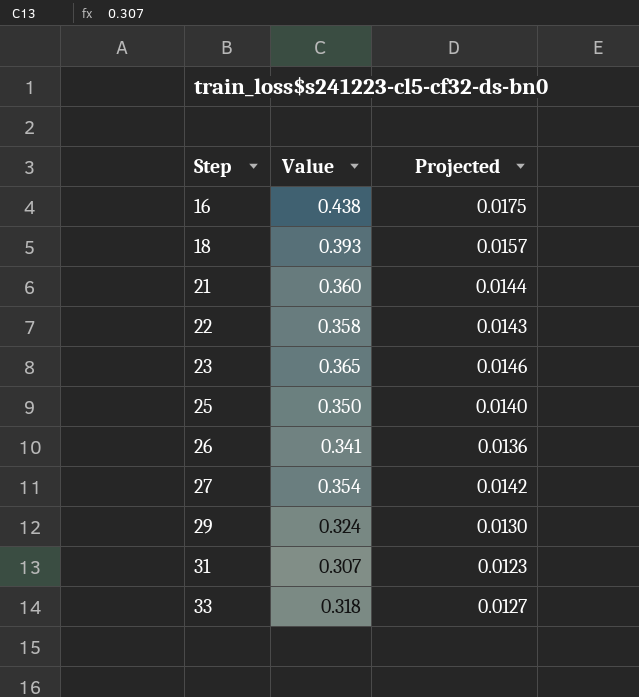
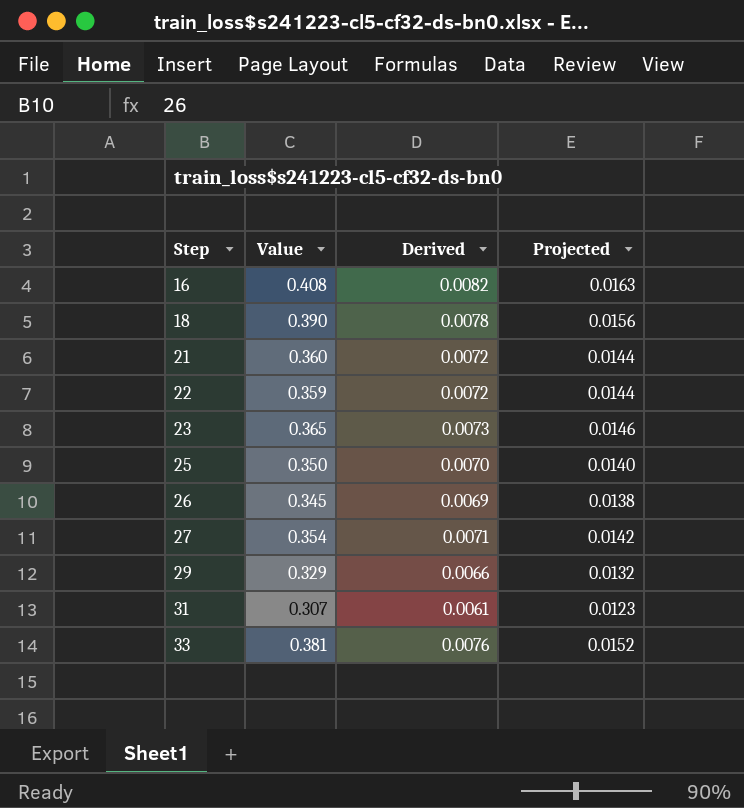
column Derived | formula: none -> [Value] * 0.02
16 | Value: 0.438 -> 0.408
16 | Projected: 0.0175 -> 0.0163
18 | Value: 0.393 -> 0.390
18 | Projected: 0.0157 -> 0.0156
22 | Value: 0.358 -> 0.359
22 | Projected: 0.0143 -> 0.0144
26 | Value: 0.341 -> 0.345
26 | Projected: 0.0136 -> 0.0138
29 | Value: 0.324 -> 0.329
29 | Projected: 0.0130 -> 0.0132
33 | Value: 0.318 -> 0.381
33 | Projected: 0.0127 -> 0.0152

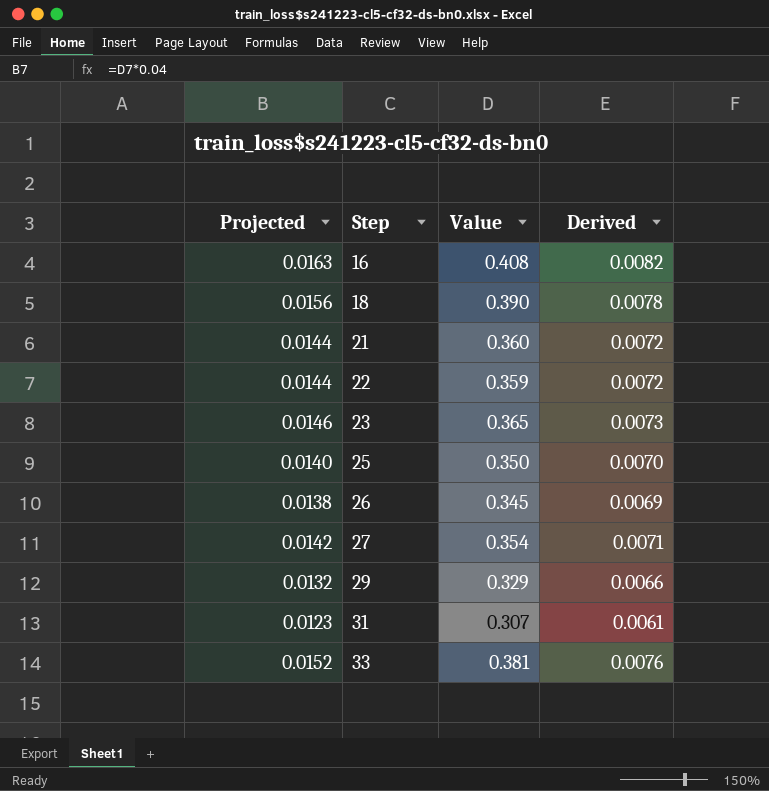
column Projected | position: 4 -> 1

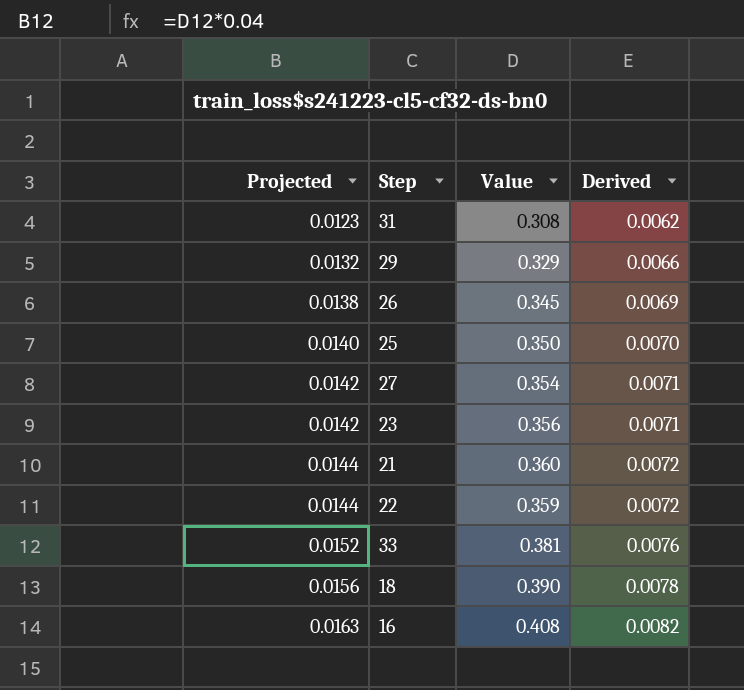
row order: Step ascending -> Projected ascending
31 | Value: 0.307 -> 0.308
31 | Derived: 0.0061 -> 0.0062
23 | Projected: 0.0146 -> 0.0142
23 | Value: 0.365 -> 0.356
23 | Derived: 0.0073 -> 0.0071

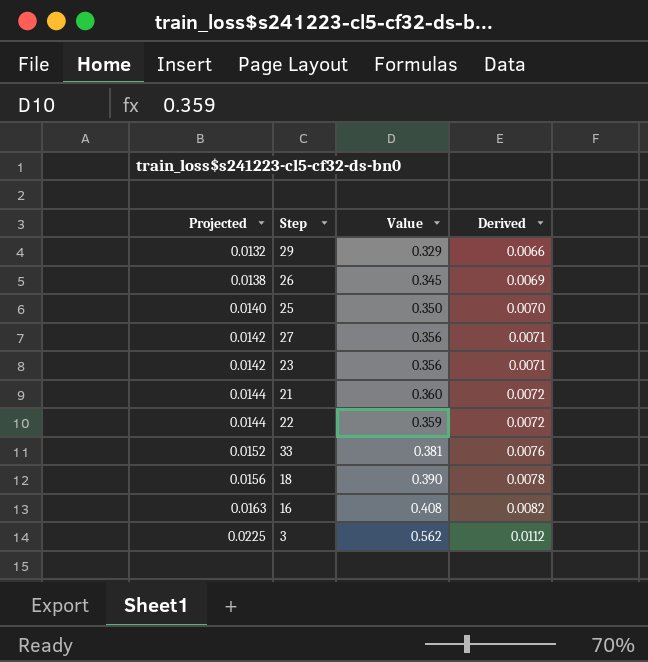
row 31: 0.0123 | 0.308 | 0.0062 -> none
27 | Value: 0.354 -> 0.356
row 3: none -> 0.0225 | 0.562 | 0.0112

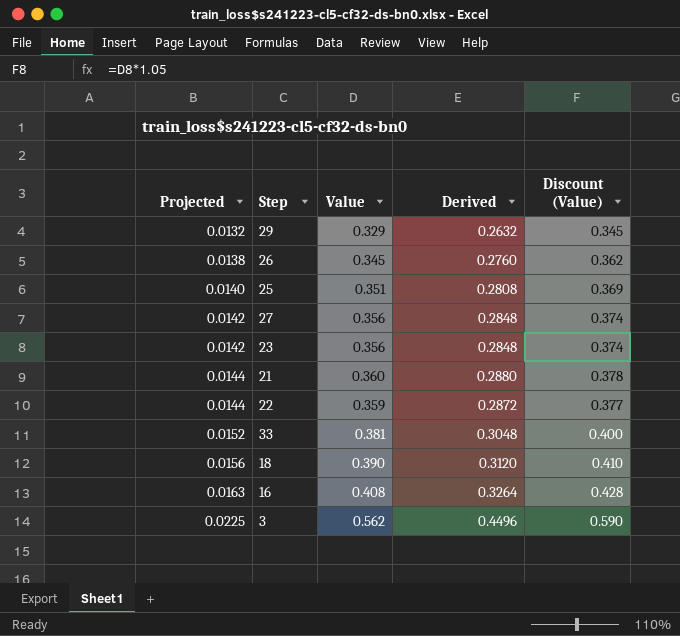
column Derived | formula: [Value] * 0.02 -> [Value] * 0.8
column Discount (Value) | formula: none -> [Value] * 1.05
25 | Value: 0.350 -> 0.351

